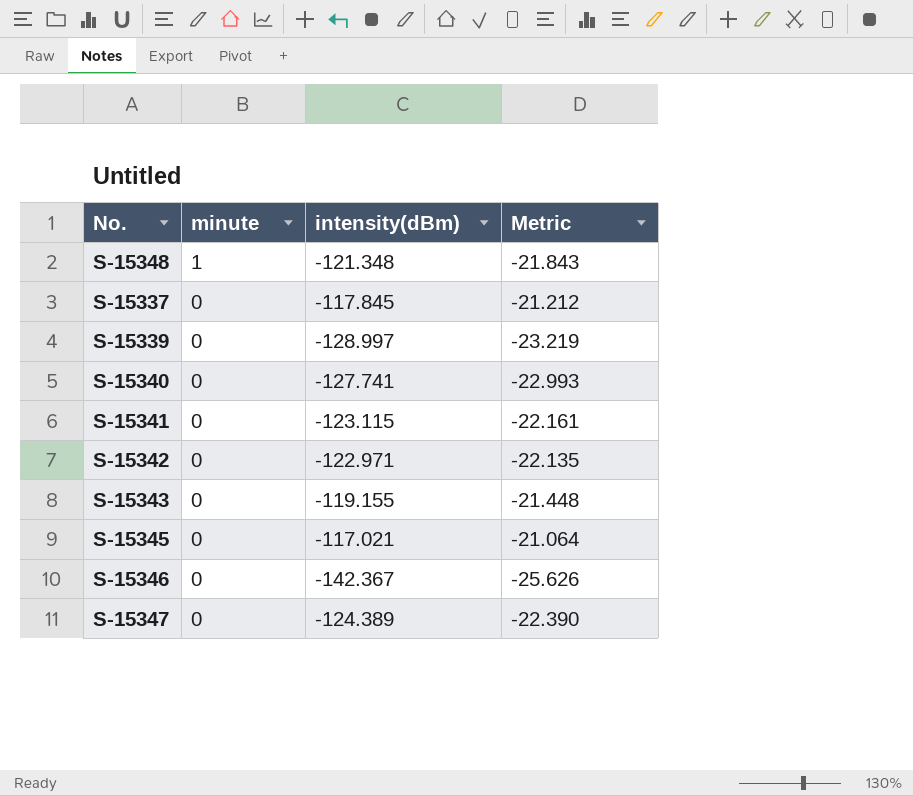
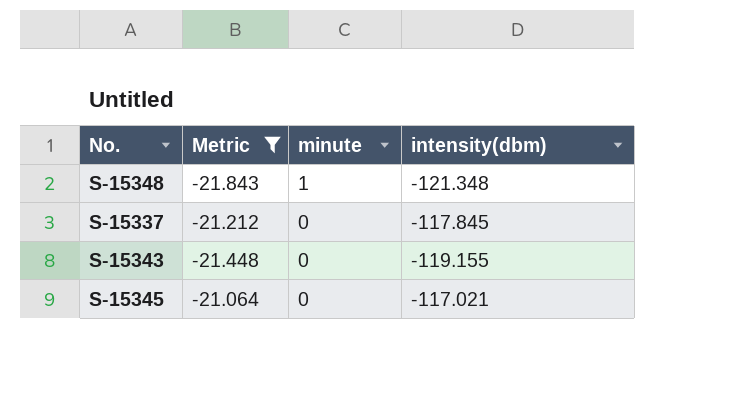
filter: none -> Metric >= -21.843
column Metric | position: 4 -> 2
column name: intensity(dBm) -> intensity(dbm)

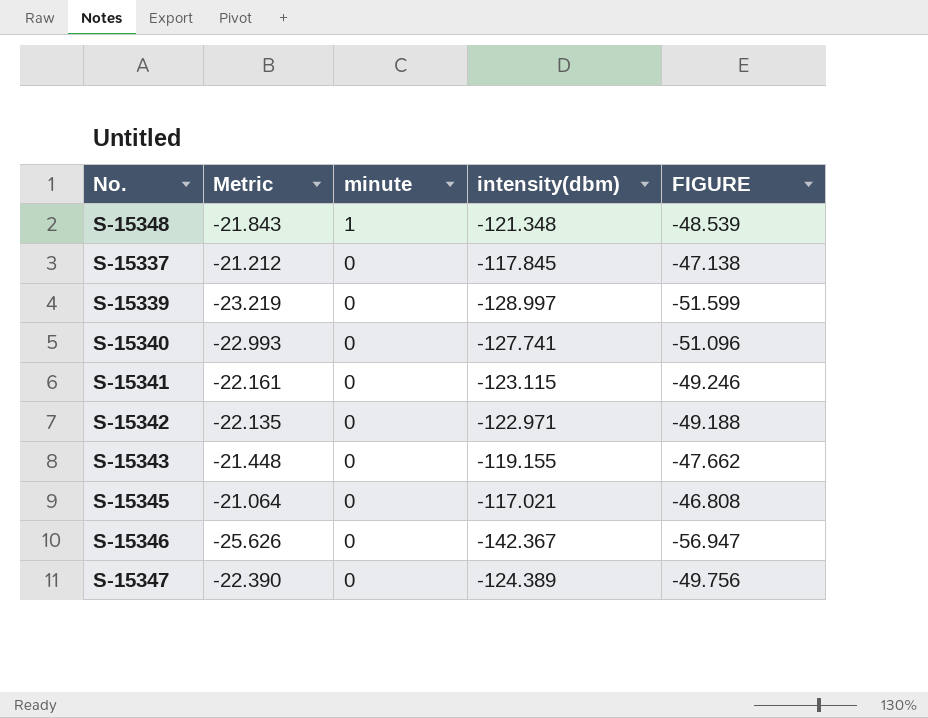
filter: Metric >= -21.843 -> none
column FIGURE | formula: none -> [intensity(dbm)] * 0.4

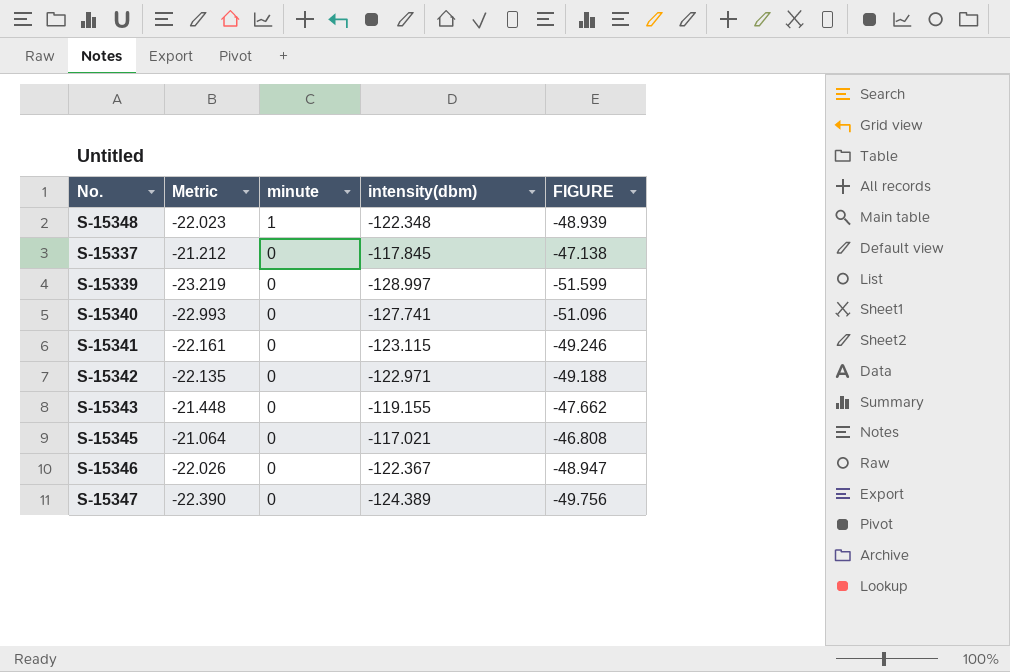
S-15348 | Metric: -21.843 -> -22.023
S-15348 | intensity(dbm): -121.348 -> -122.348
S-15348 | FIGURE: -48.539 -> -48.939
S-15346 | Metric: -25.626 -> -22.026
S-15346 | intensity(dbm): -142.367 -> -122.367
S-15346 | FIGURE: -56.947 -> -48.947

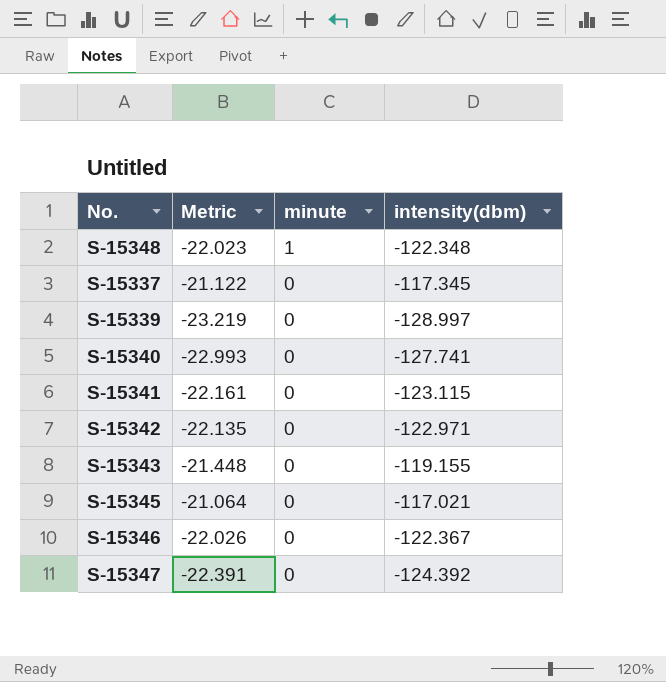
column FIGURE | formula: [intensity(dbm)] * 0.4 -> none
S-15337 | Metric: -21.212 -> -21.122
S-15337 | intensity(dbm): -117.845 -> -117.345
S-15347 | Metric: -22.390 -> -22.391
S-15347 | intensity(dbm): -124.389 -> -124.392

